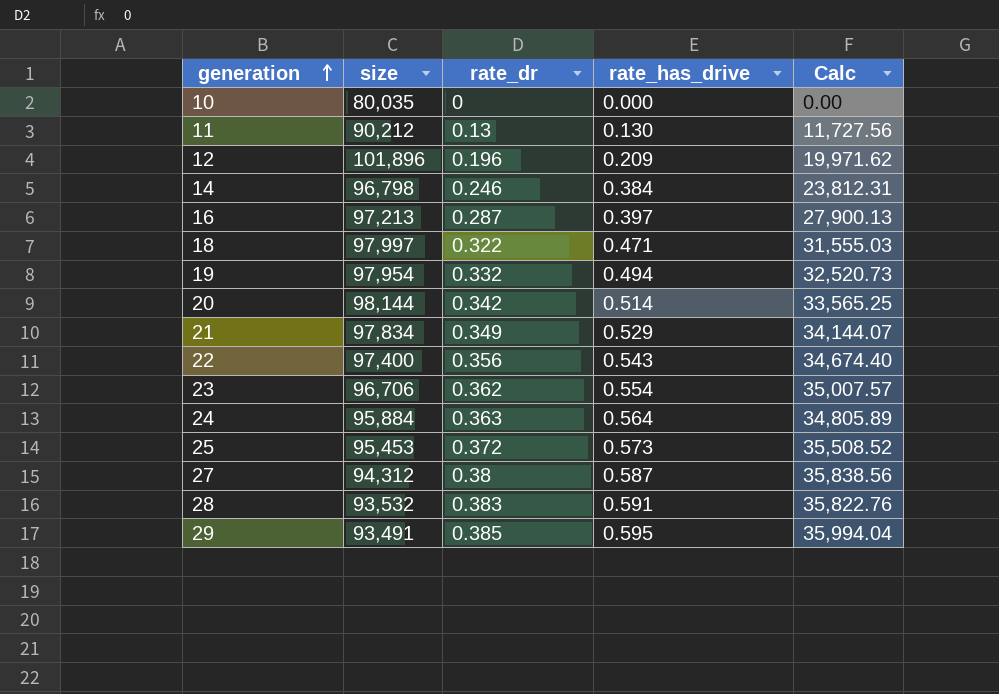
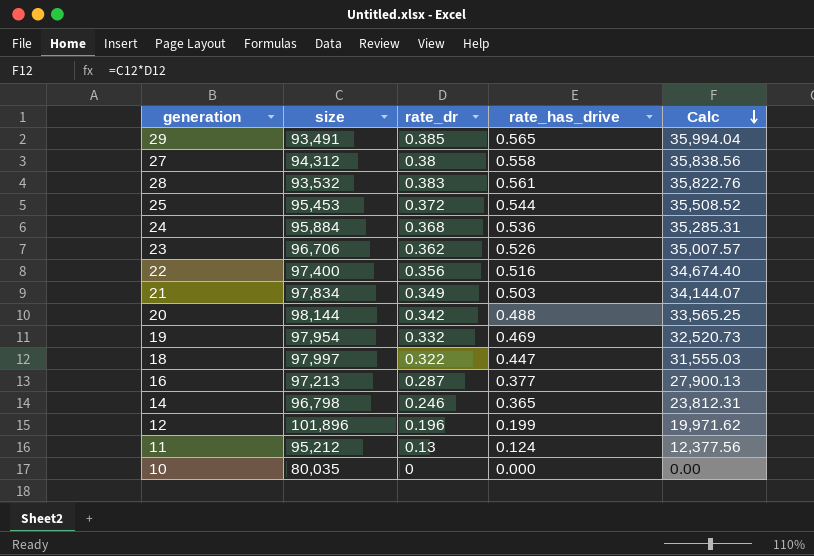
row order: generation ascending -> Calc descending
29 | rate_has_drive: 0.595 -> 0.565
27 | rate_has_drive: 0.587 -> 0.558
28 | rate_has_drive: 0.591 -> 0.561
25 | rate_has_drive: 0.573 -> 0.544
24 | rate_dr: 0.363 -> 0.368
24 | rate_has_drive: 0.564 -> 0.536
24 | Calc: 34,805.89 -> 35,285.31
23 | rate_has_drive: 0.554 -> 0.526
22 | rate_has_drive: 0.543 -> 0.516
21 | rate_has_drive: 0.529 -> 0.503
20 | rate_has_drive: 0.514 -> 0.488
19 | rate_has_drive: 0.494 -> 0.469
18 | rate_has_drive: 0.471 -> 0.447
16 | rate_has_drive: 0.397 -> 0.377
14 | rate_has_drive: 0.384 -> 0.365
12 | rate_has_drive: 0.209 -> 0.199
11 | size: 90,212 -> 95,212
11 | rate_has_drive: 0.130 -> 0.124
11 | Calc: 11,727.56 -> 12,377.56

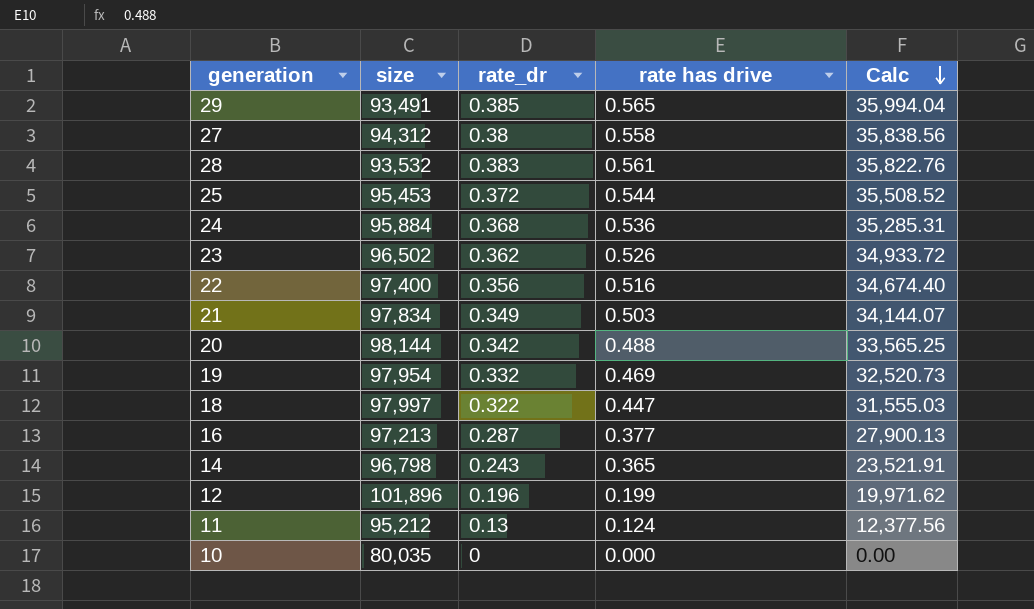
column name: rate_has_drive -> rate has drive
23 | size: 96,706 -> 96,502
23 | Calc: 35,007.57 -> 34,933.72
14 | rate_dr: 0.246 -> 0.243
14 | Calc: 23,812.31 -> 23,521.91

